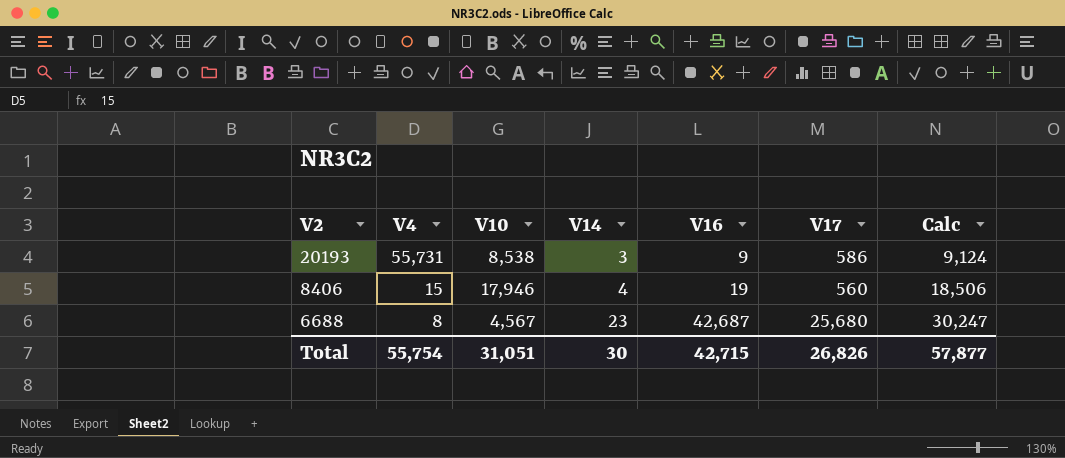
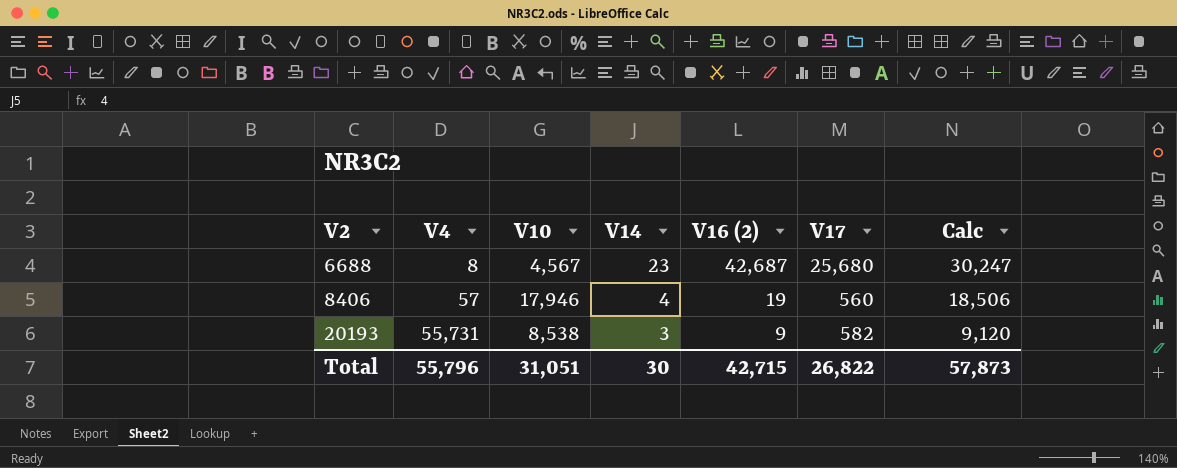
row order: V2 descending -> V2 ascending
column name: V16 -> V16 (2)
8406 | V4: 15 -> 57
20193 | V17: 586 -> 582
20193 | Calc: 9,124 -> 9,120
Total | V4: 55,754 -> 55,796
Total | V17: 26,826 -> 26,822
Total | Calc: 57,877 -> 57,873

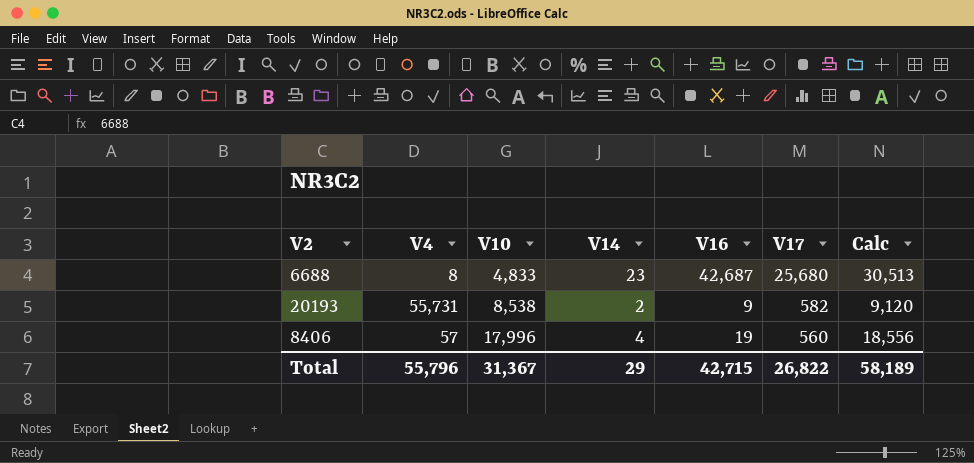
row order: V2 ascending -> V10 ascending
column name: V16 (2) -> V16
6688 | V10: 4,567 -> 4,833
6688 | Calc: 30,247 -> 30,513
20193 | V14: 3 -> 2
8406 | V10: 17,946 -> 17,996
8406 | Calc: 18,506 -> 18,556
Total | V10: 31,051 -> 31,367
Total | V14: 30 -> 29
Total | Calc: 57,873 -> 58,189

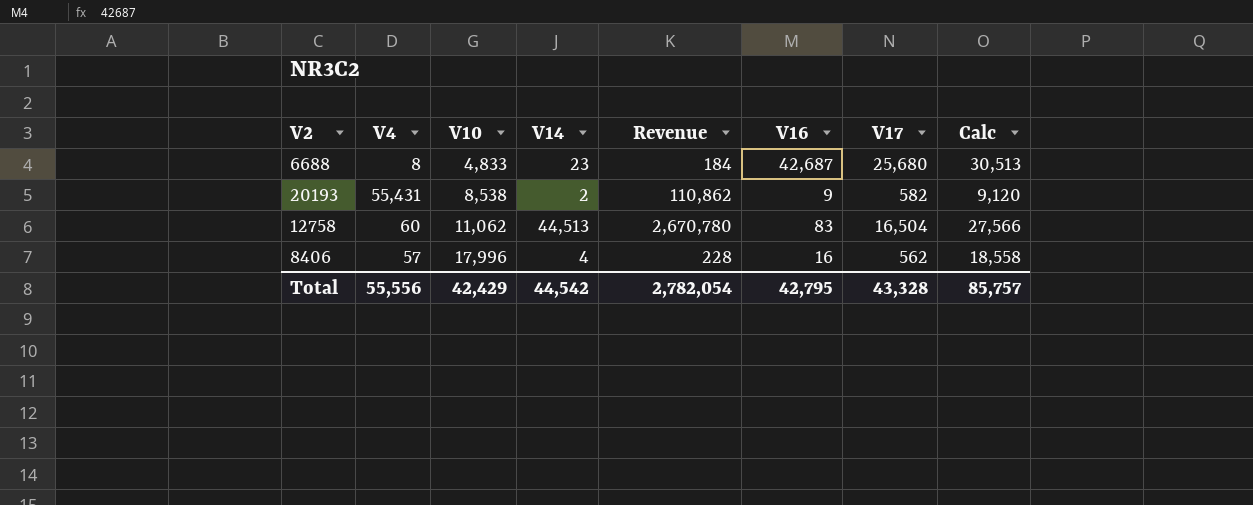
column Revenue | formula: none -> [V4] * [V14]
20193 | V4: 55,731 -> 55,431
row 12758: none -> 60 | 11,062 | 44,513 | 2,670,780 | 83 | 16,504 | 27,566
8406 | V16: 19 -> 16
8406 | V17: 560 -> 562
8406 | Calc: 18,556 -> 18,558
Total | V4: 55,796 -> 55,556
Total | V10: 31,367 -> 42,429
Total | V14: 29 -> 44,542
Total | V16: 42,715 -> 42,795
Total | V17: 26,822 -> 43,328
Total | Calc: 58,189 -> 85,757

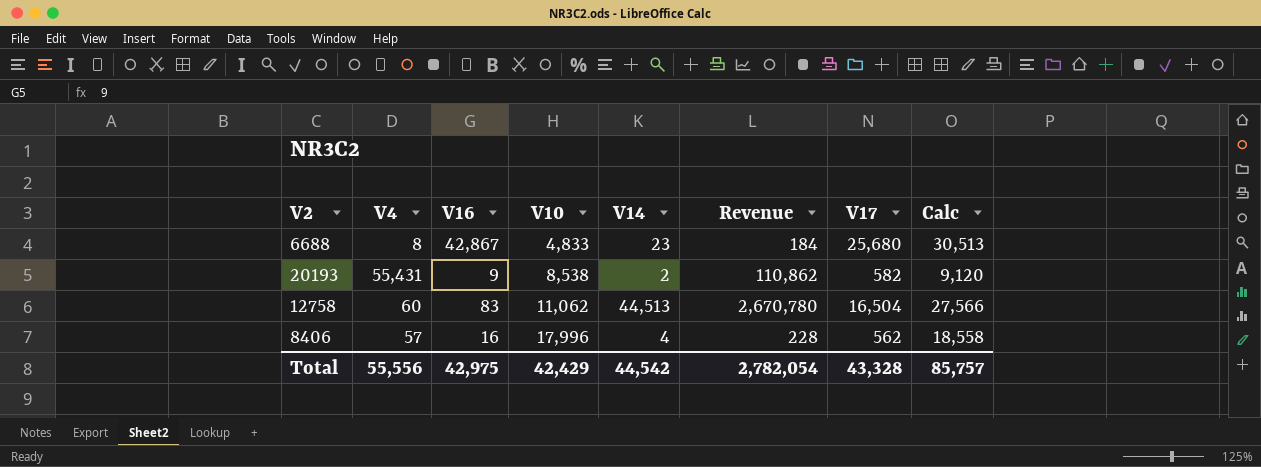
column V16 | position: 6 -> 3
6688 | V16: 42,687 -> 42,867
Total | V16: 42,795 -> 42,975

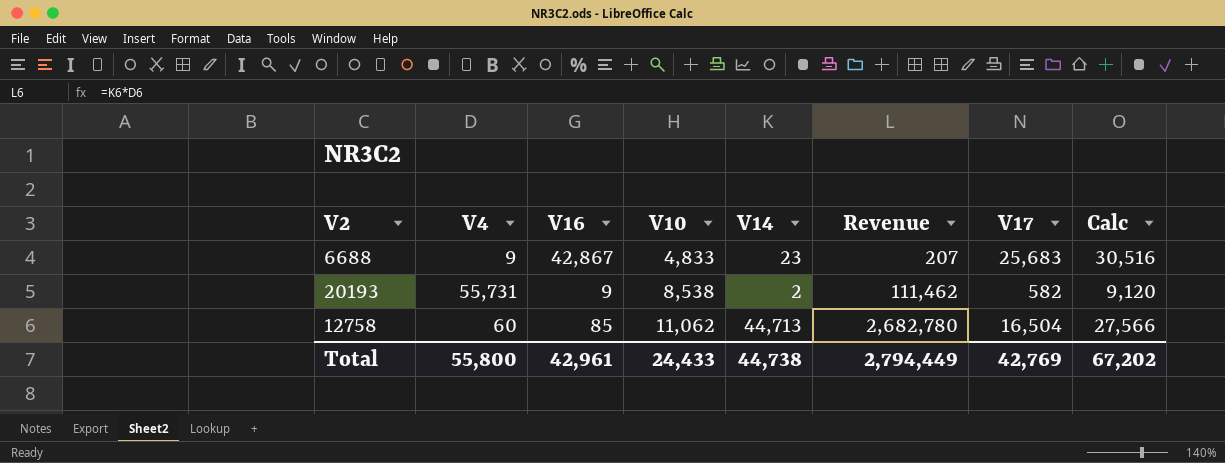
row 8406: 57 | 16 | 17,996 | 4 | 228 | 562 | 18,558 -> none
6688 | V4: 8 -> 9
6688 | Revenue: 184 -> 207
6688 | V17: 25,680 -> 25,683
6688 | Calc: 30,513 -> 30,516
20193 | V4: 55,431 -> 55,731
20193 | Revenue: 110,862 -> 111,462
12758 | V16: 83 -> 85
12758 | V14: 44,513 -> 44,713
12758 | Revenue: 2,670,780 -> 2,682,780
Total | V4: 55,556 -> 55,800
Total | V16: 42,975 -> 42,961
Total | V10: 42,429 -> 24,433
Total | V14: 44,542 -> 44,738
Total | Revenue: 2,782,054 -> 2,794,449
Total | V17: 43,328 -> 42,769
Total | Calc: 85,757 -> 67,202

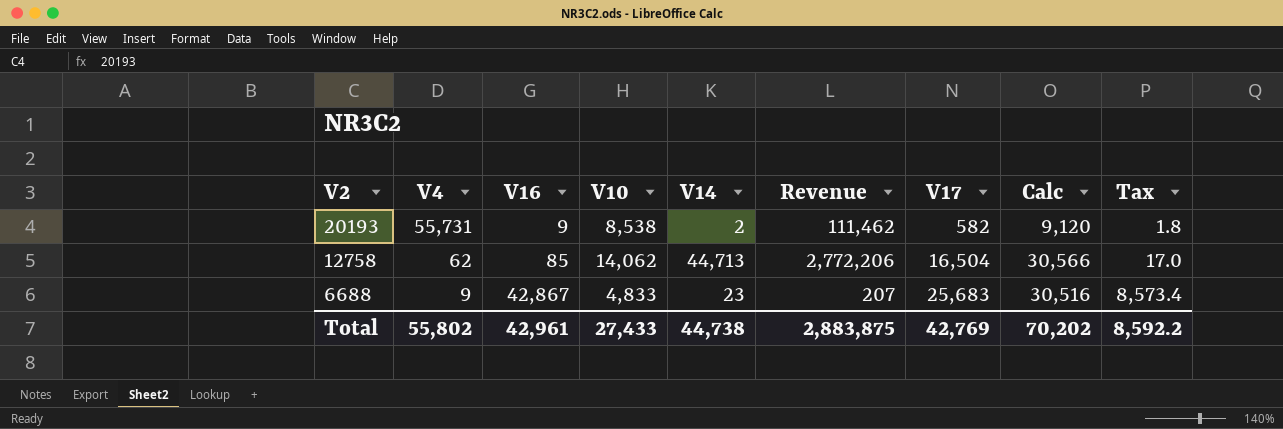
row order: V10 ascending -> V2 descending
column Tax | formula: none -> [V16] * 0.2
12758 | V4: 60 -> 62
12758 | V10: 11,062 -> 14,062
12758 | Revenue: 2,682,780 -> 2,772,206
12758 | Calc: 27,566 -> 30,566
Total | V4: 55,800 -> 55,802
Total | V10: 24,433 -> 27,433
Total | Revenue: 2,794,449 -> 2,883,875
Total | Calc: 67,202 -> 70,202

